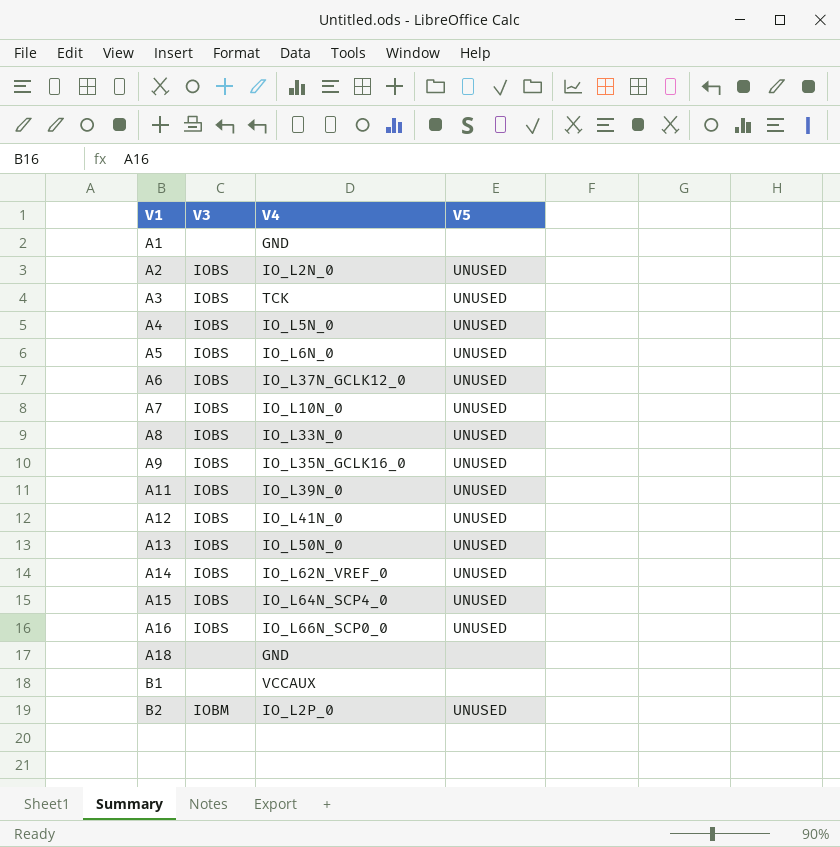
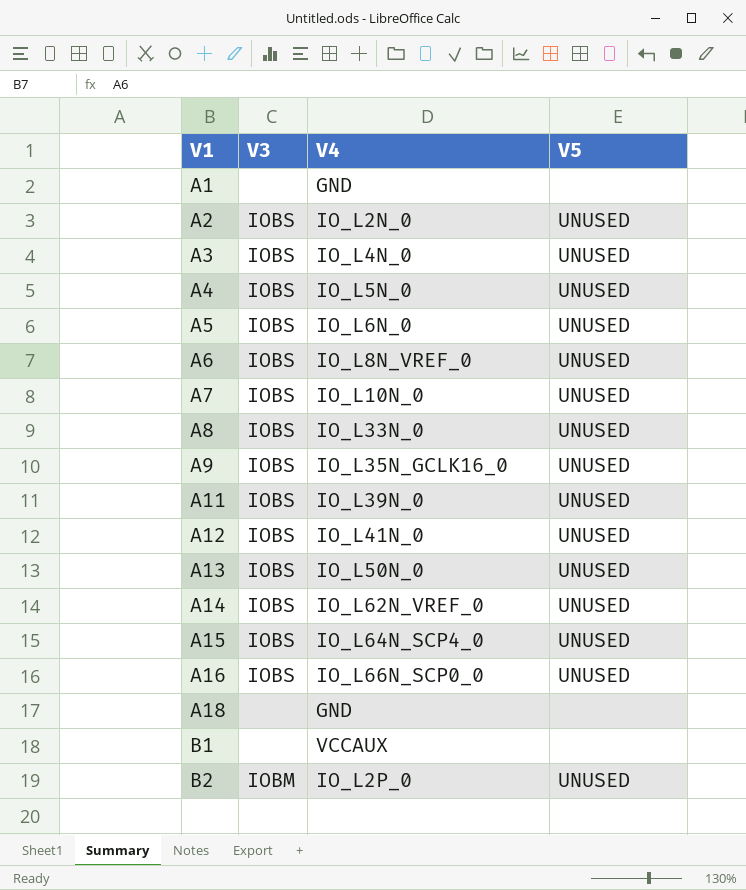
A3 | V4: TCK -> IO_L4N_0
A6 | V4: IO_L37N_GCLK12_0 -> IO_L8N_VREF_0

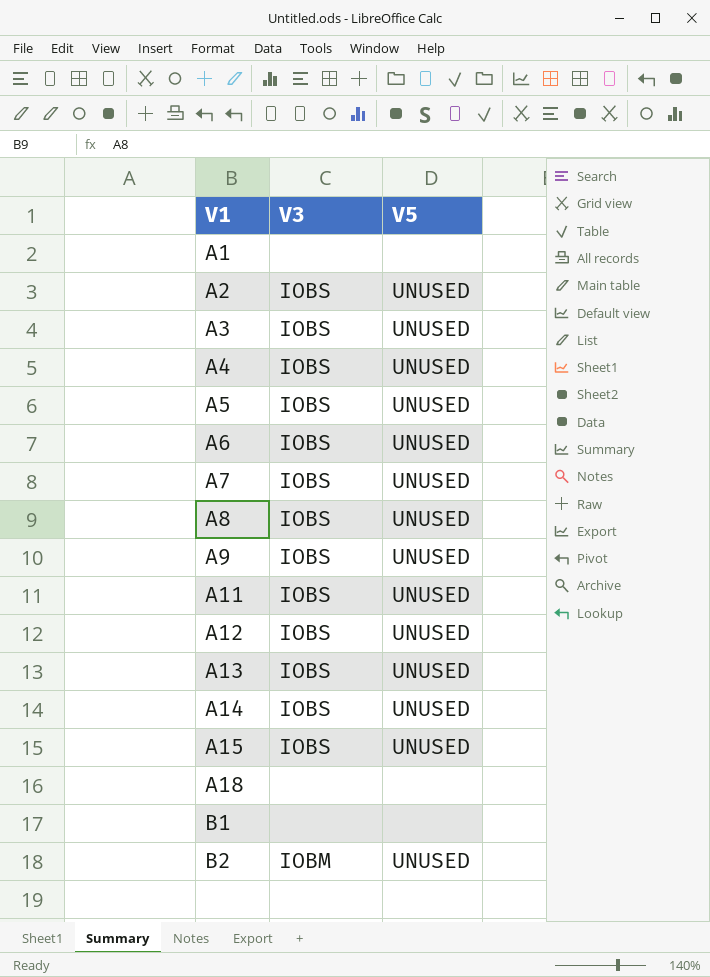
column V4 | position: 3 -> none
row A16: IOBS | IO_L66N_SCP0_0 | UNUSED -> none

